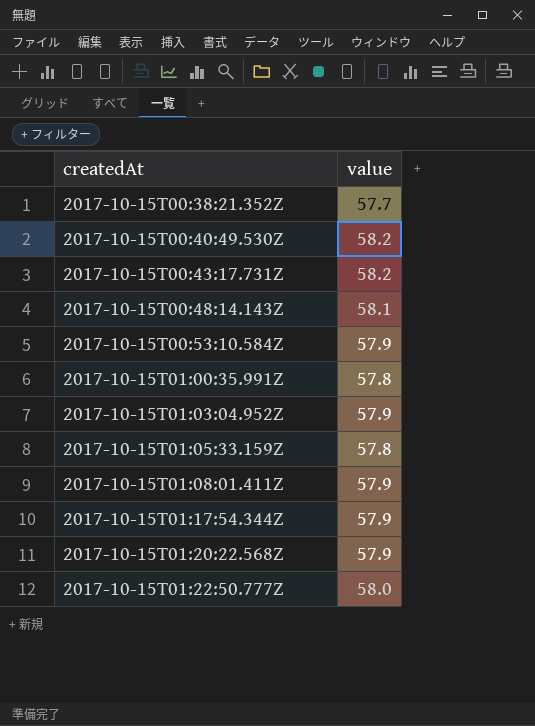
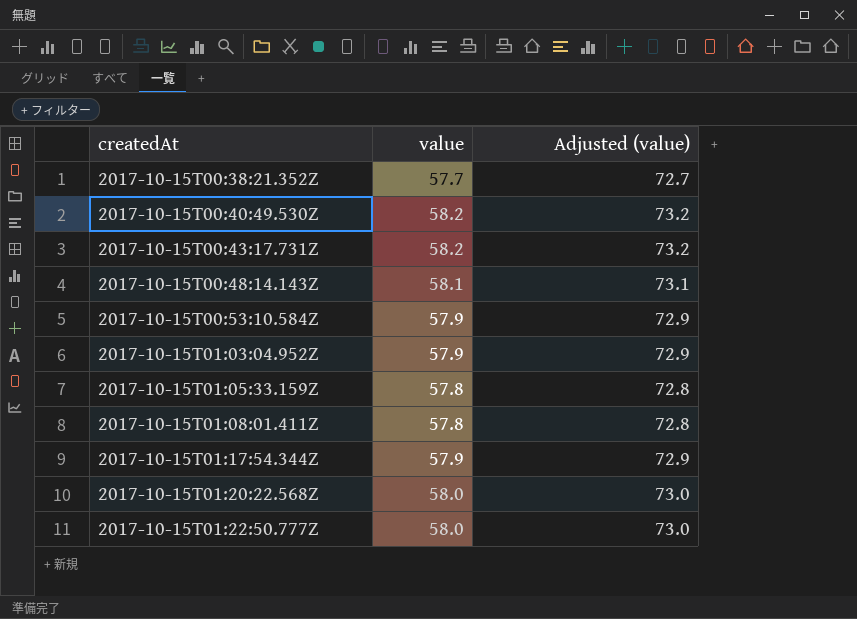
column Adjusted (value) | formula: none -> [value] + 15
row 2017-10-15T01:00:35.991Z: 57.8 -> none
2017-10-15T01:08:01.411Z | value: 57.9 -> 57.8
2017-10-15T01:20:22.568Z | value: 57.9 -> 58.0

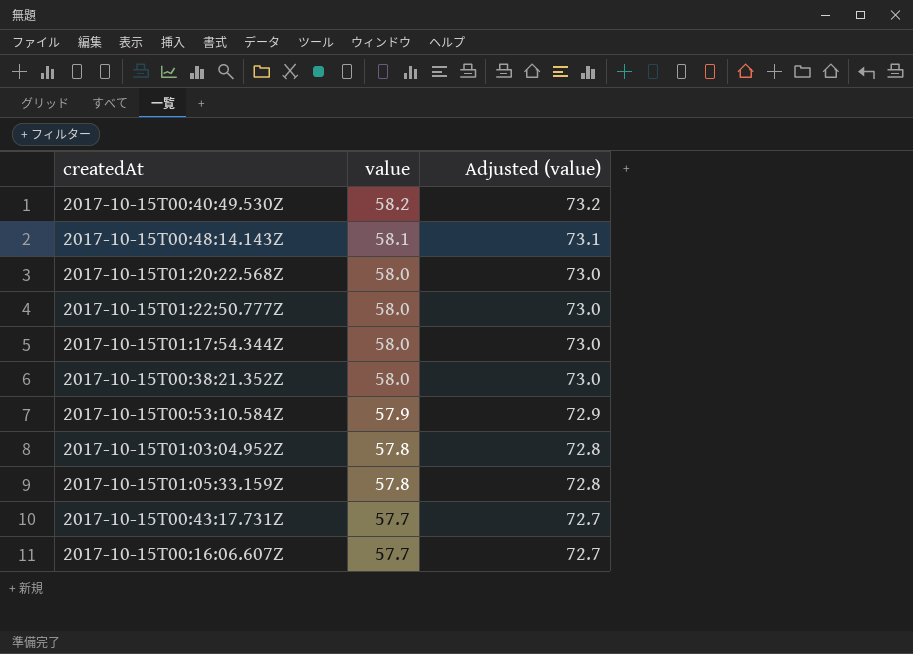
row order: createdAt ascending -> value descending
row 2017-10-15T01:08:01.411Z: 57.8 | 72.8 -> none
2017-10-15T01:17:54.344Z | value: 57.9 -> 58.0
2017-10-15T01:17:54.344Z | Adjusted (value): 72.9 -> 73.0
2017-10-15T00:38:21.352Z | value: 57.7 -> 58.0
2017-10-15T00:38:21.352Z | Adjusted (value): 72.7 -> 73.0
2017-10-15T01:03:04.952Z | value: 57.9 -> 57.8
2017-10-15T01:03:04.952Z | Adjusted (value): 72.9 -> 72.8
2017-10-15T00:43:17.731Z | value: 58.2 -> 57.7
2017-10-15T00:43:17.731Z | Adjusted (value): 73.2 -> 72.7
row 2017-10-15T00:16:06.607Z: none -> 57.7 | 72.7

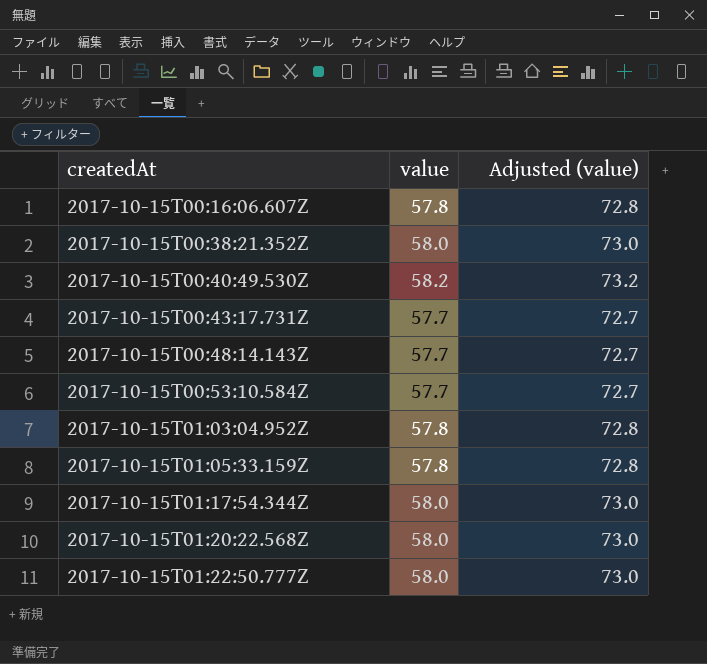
row order: value descending -> createdAt ascending
2017-10-15T00:16:06.607Z | value: 57.7 -> 57.8
2017-10-15T00:16:06.607Z | Adjusted (value): 72.7 -> 72.8
2017-10-15T00:48:14.143Z | value: 58.1 -> 57.7
2017-10-15T00:48:14.143Z | Adjusted (value): 73.1 -> 72.7
2017-10-15T00:53:10.584Z | value: 57.9 -> 57.7
2017-10-15T00:53:10.584Z | Adjusted (value): 72.9 -> 72.7

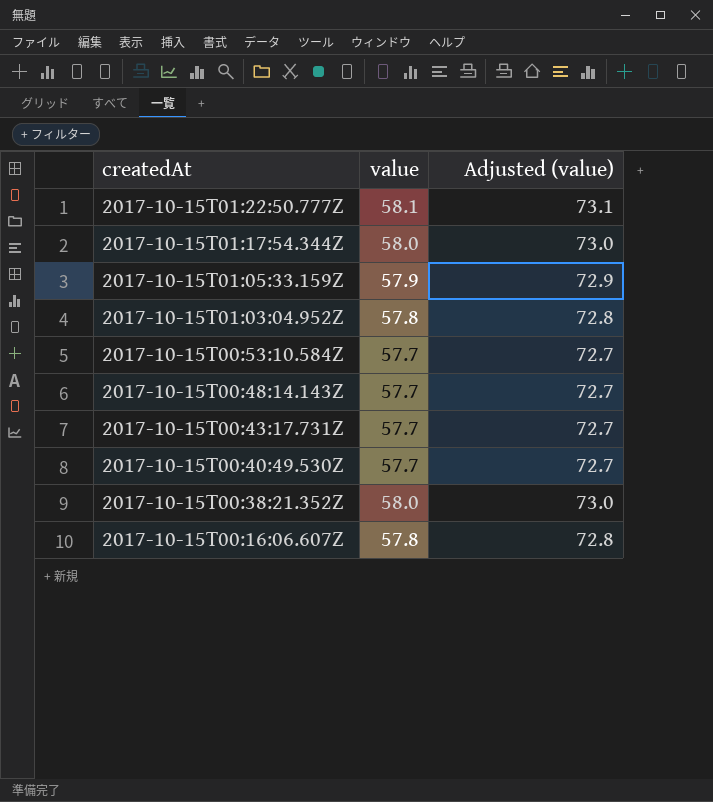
row order: createdAt ascending -> createdAt descending
row 2017-10-15T01:20:22.568Z: 58.0 | 73.0 -> none
2017-10-15T01:22:50.777Z | value: 58.0 -> 58.1
2017-10-15T01:22:50.777Z | Adjusted (value): 73.0 -> 73.1
2017-10-15T01:05:33.159Z | value: 57.8 -> 57.9
2017-10-15T01:05:33.159Z | Adjusted (value): 72.8 -> 72.9
2017-10-15T00:40:49.530Z | value: 58.2 -> 57.7
2017-10-15T00:40:49.530Z | Adjusted (value): 73.2 -> 72.7

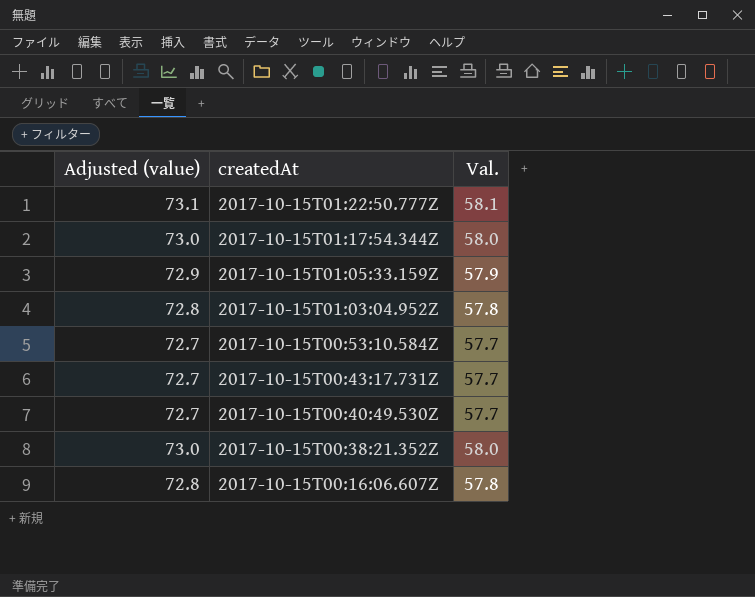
column Adjusted (value) | position: 3 -> 1
column name: value -> Val.
row 2017-10-15T00:48:14.143Z: 57.7 | 72.7 -> none

